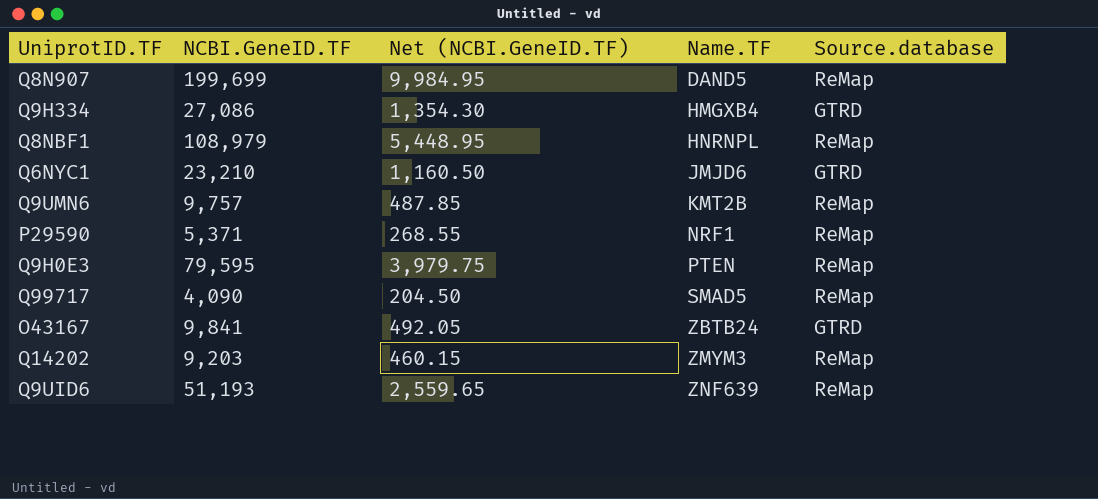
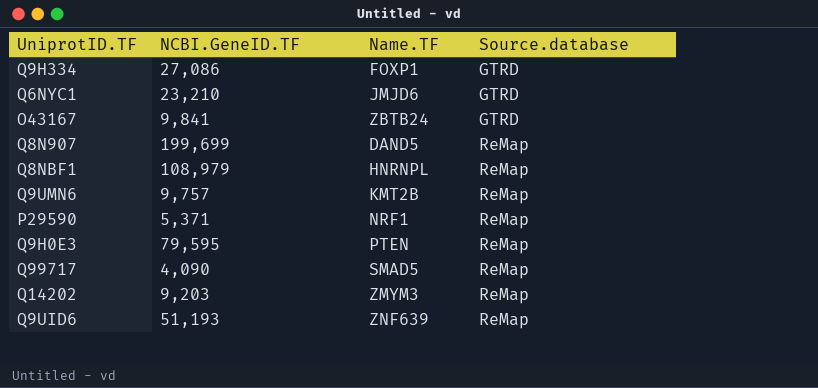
row order: Name.TF ascending -> Source.database ascending
column Net (NCBI.GeneID.TF) | formula: [NCBI.GeneID.TF] * 0.05 -> none
Q9H334 | Name.TF: HMGXB4 -> FOXP1

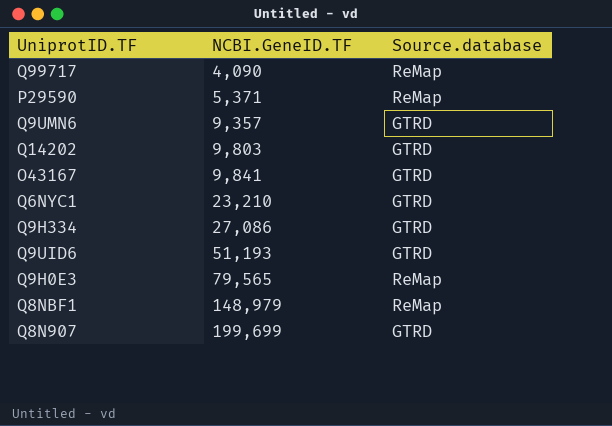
row order: Source.database ascending -> NCBI.GeneID.TF ascending
column Name.TF | position: 3 -> none
Q9UMN6 | NCBI.GeneID.TF: 9,757 -> 9,357
Q9UMN6 | Source.database: ReMap -> GTRD
Q14202 | NCBI.GeneID.TF: 9,203 -> 9,803
Q14202 | Source.database: ReMap -> GTRD
Q9UID6 | Source.database: ReMap -> GTRD
Q9H0E3 | NCBI.GeneID.TF: 79,595 -> 79,565
Q8NBF1 | NCBI.GeneID.TF: 108,979 -> 148,979
Q8N907 | Source.database: ReMap -> GTRD

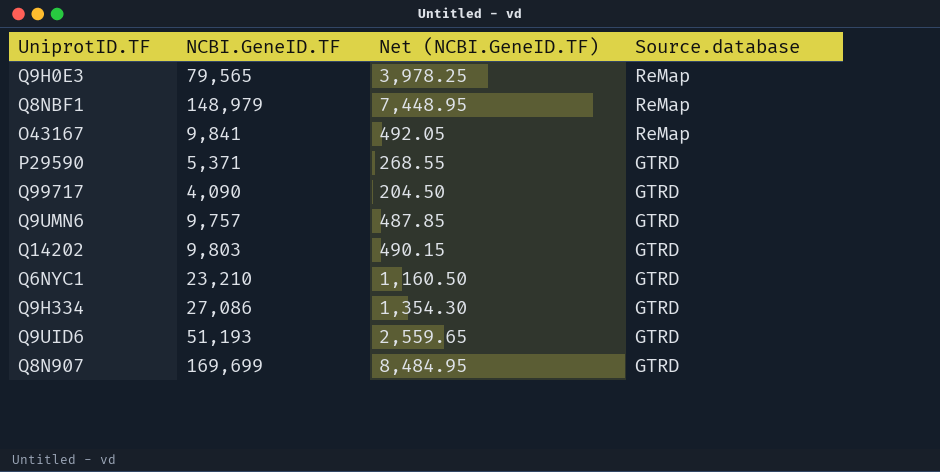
row order: NCBI.GeneID.TF ascending -> Source.database descending
column Net (NCBI.GeneID.TF) | formula: none -> [NCBI.GeneID.TF] * 0.05
O43167 | Source.database: GTRD -> ReMap
P29590 | Source.database: ReMap -> GTRD
Q99717 | Source.database: ReMap -> GTRD
Q9UMN6 | NCBI.GeneID.TF: 9,357 -> 9,757
Q8N907 | NCBI.GeneID.TF: 199,699 -> 169,699

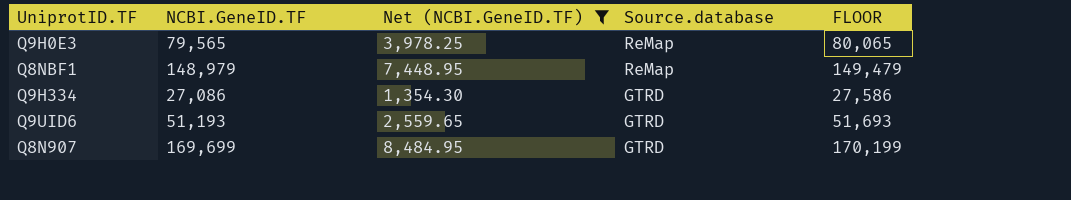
filter: none -> Net (NCBI.GeneID.TF) >= 1,354.30
column FLOOR | formula: none -> [NCBI.GeneID.TF] + 500

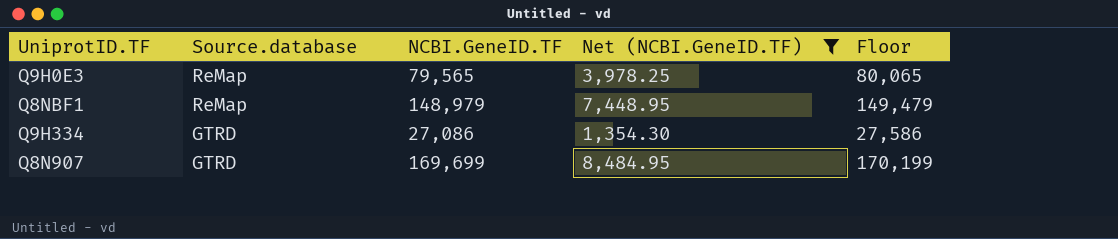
column Source.database | position: 4 -> 2
column name: FLOOR -> Floor
row Q9UID6: 51,193 | 2,559.65 | GTRD | 51,693 -> none

